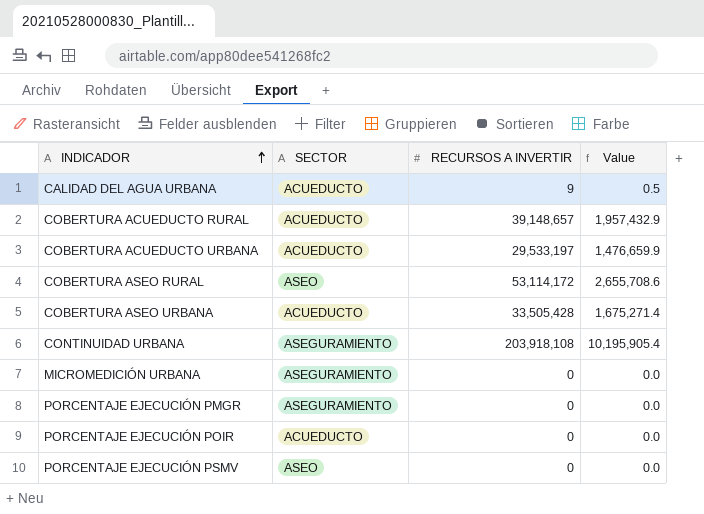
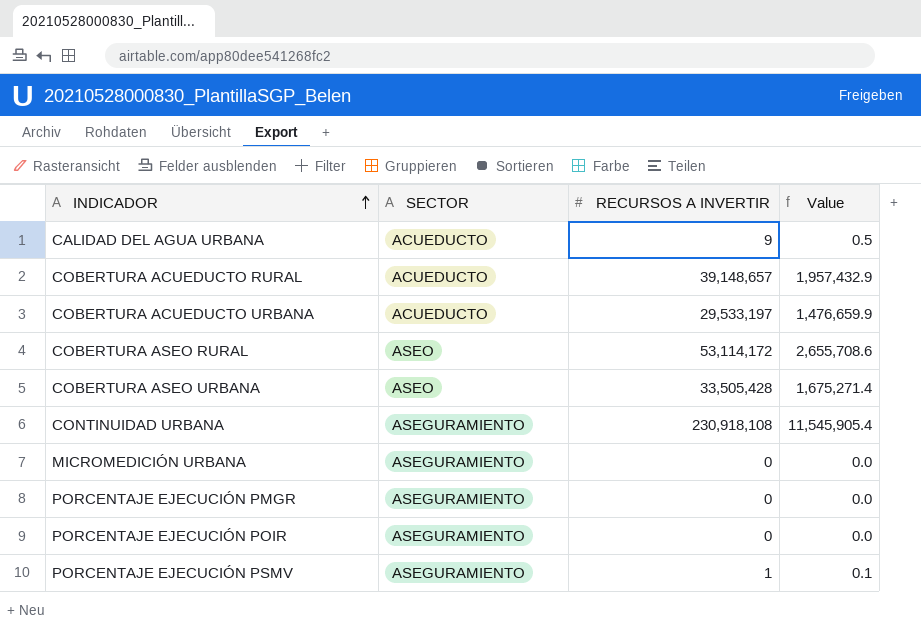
COBERTURA ASEO URBANA | SECTOR: ACUEDUCTO -> ASEO
CONTINUIDAD URBANA | RECURSOS A INVERTIR: 203,918,108 -> 230,918,108
CONTINUIDAD URBANA | Value: 10,195,905.4 -> 11,545,905.4
PORCENTAJE EJECUCIÓN POIR | SECTOR: ACUEDUCTO -> ASEGURAMIENTO
PORCENTAJE EJECUCIÓN PSMV | SECTOR: ASEO -> ASEGURAMIENTO
PORCENTAJE EJECUCIÓN PSMV | RECURSOS A INVERTIR: 0 -> 1
PORCENTAJE EJECUCIÓN PSMV | Value: 0.0 -> 0.1

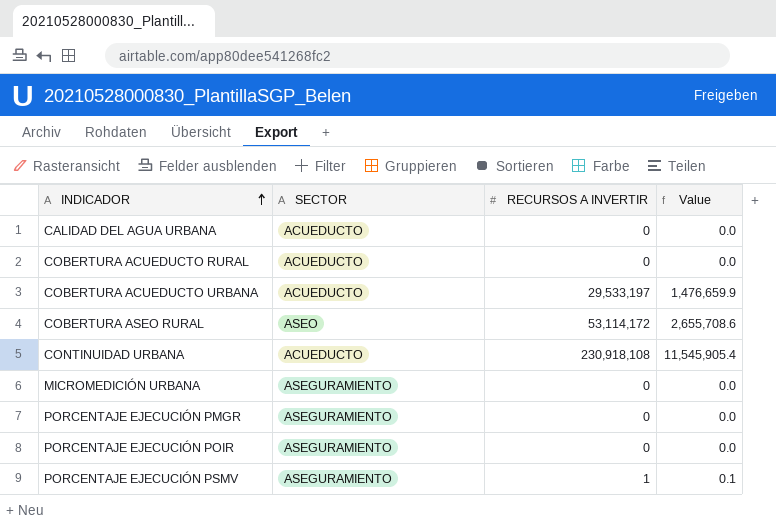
row COBERTURA ASEO URBANA: ASEO | 33,505,428 | 1,675,271.4 -> none
CALIDAD DEL AGUA URBANA | RECURSOS A INVERTIR: 9 -> 0
CALIDAD DEL AGUA URBANA | Value: 0.5 -> 0.0
COBERTURA ACUEDUCTO RURAL | RECURSOS A INVERTIR: 39,148,657 -> 0
COBERTURA ACUEDUCTO RURAL | Value: 1,957,432.9 -> 0.0
CONTINUIDAD URBANA | SECTOR: ASEGURAMIENTO -> ACUEDUCTO

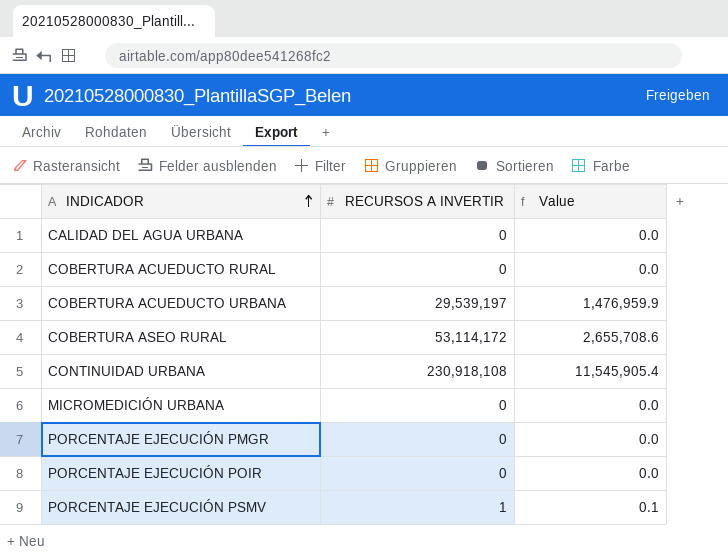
column SECTOR | position: 2 -> none
COBERTURA ACUEDUCTO URBANA | RECURSOS A INVERTIR: 29,533,197 -> 29,539,197
COBERTURA ACUEDUCTO URBANA | Value: 1,476,659.9 -> 1,476,959.9

